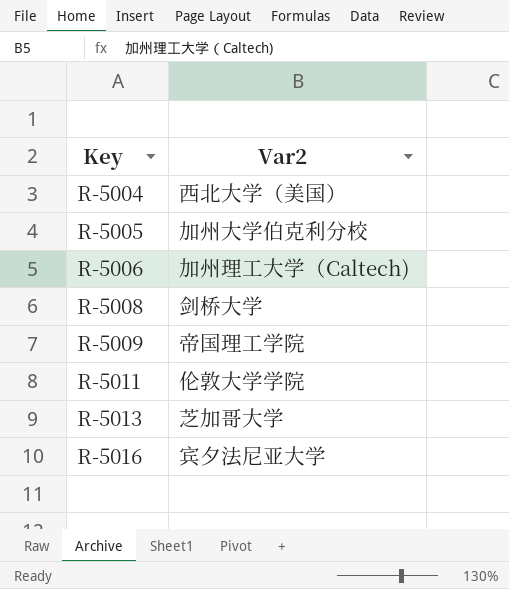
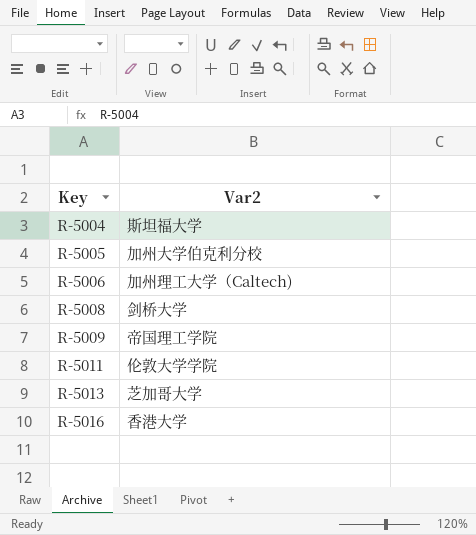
R-5004 | Var2: 西北大学（美国） -> 斯坦福大学
R-5016 | Var2: 宾夕法尼亚大学 -> 香港大学

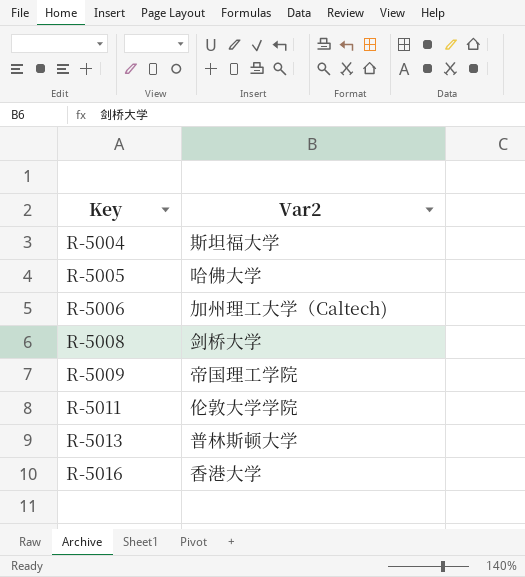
R-5005 | Var2: 加州大学伯克利分校 -> 哈佛大学
R-5013 | Var2: 芝加哥大学 -> 普林斯顿大学

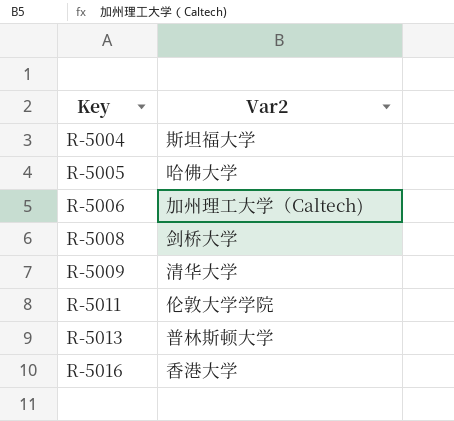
R-5009 | Var2: 帝国理工学院 -> 清华大学

